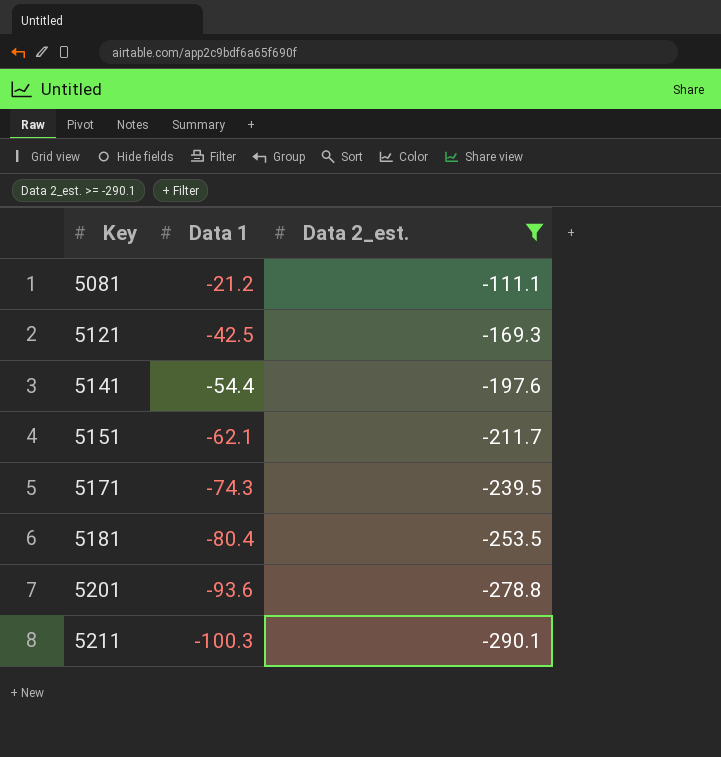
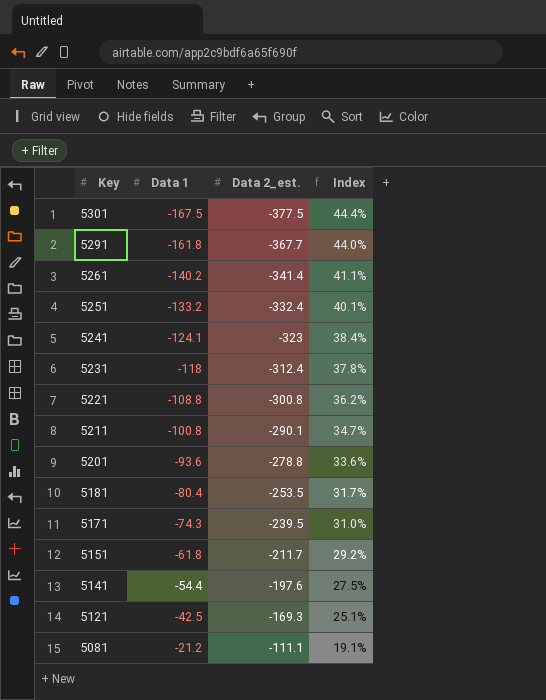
filter: Data 2_est. >= -290.1 -> none
row order: Key ascending -> Key descending
column Index | formula: none -> [Data 1] / [Data 2_est.]
5211 | Data 1: -100.3 -> -100.8
5151 | Data 1: -62.1 -> -61.8

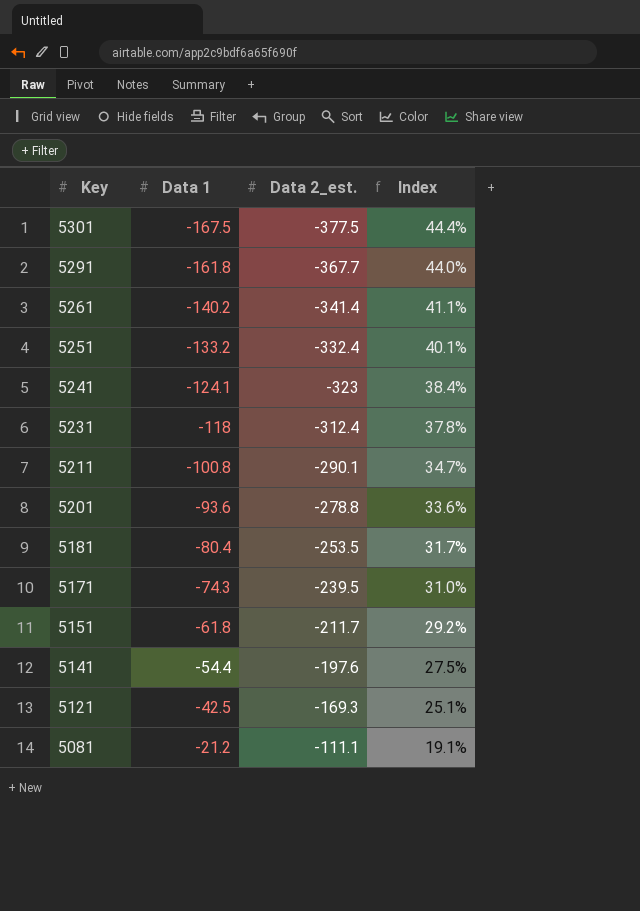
row 5221: -108.8 | -300.8 | 36.2% -> none

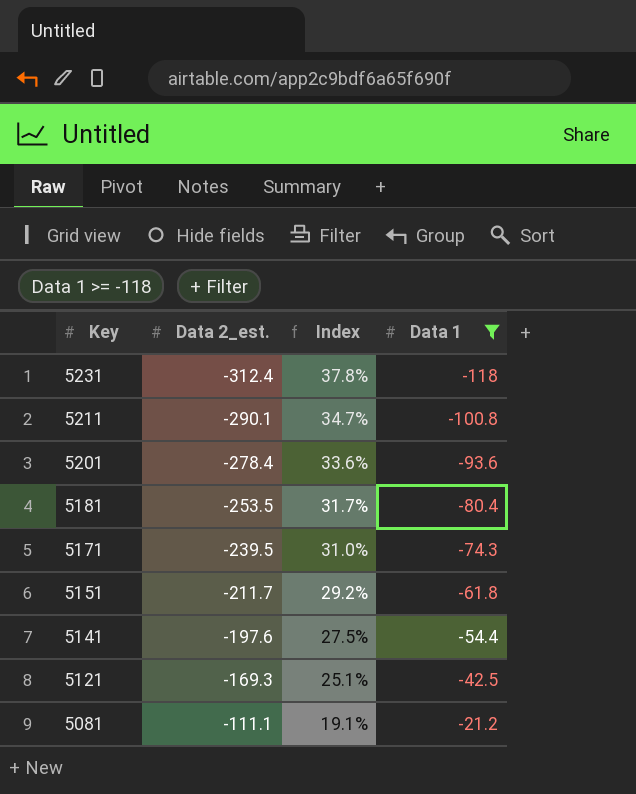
filter: none -> Data 1 >= -118
column Data 1 | position: 2 -> 4
5201 | Data 2_est.: -278.8 -> -278.4

